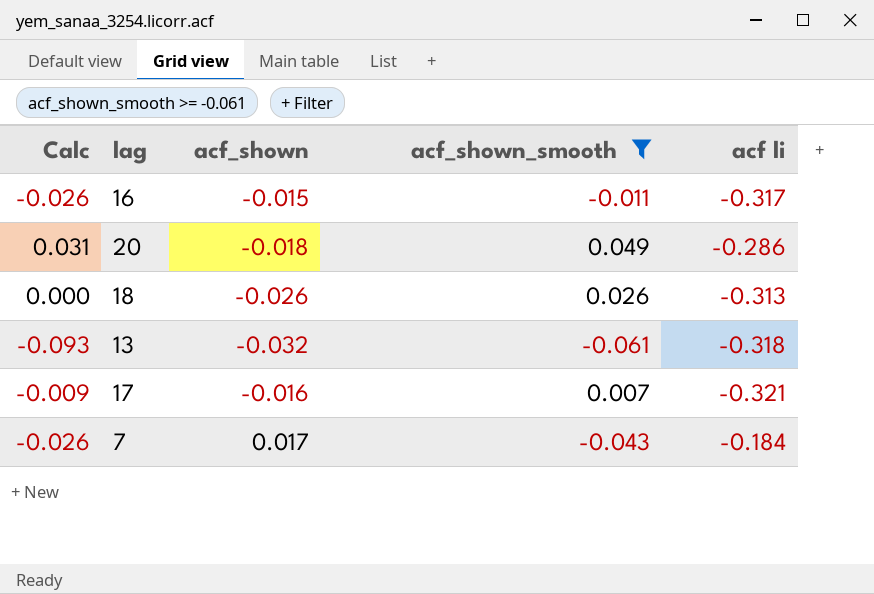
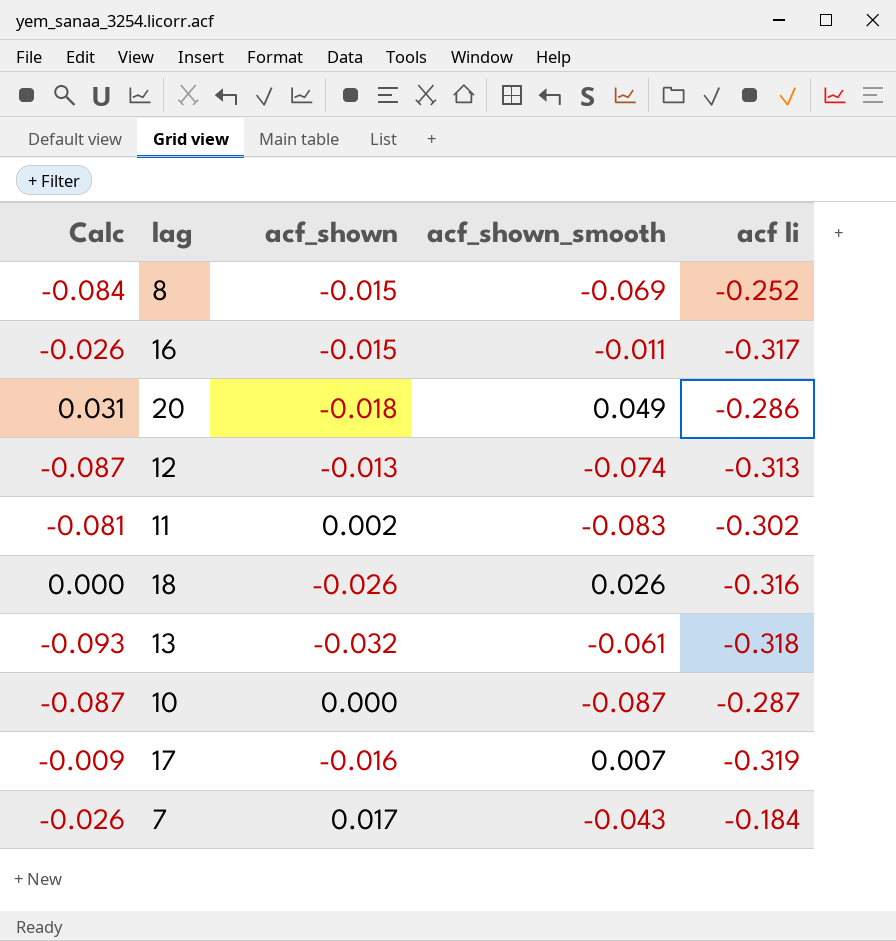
filter: acf_shown_smooth >= -0.061 -> none
18 | acf li: -0.313 -> -0.316
17 | acf li: -0.321 -> -0.319

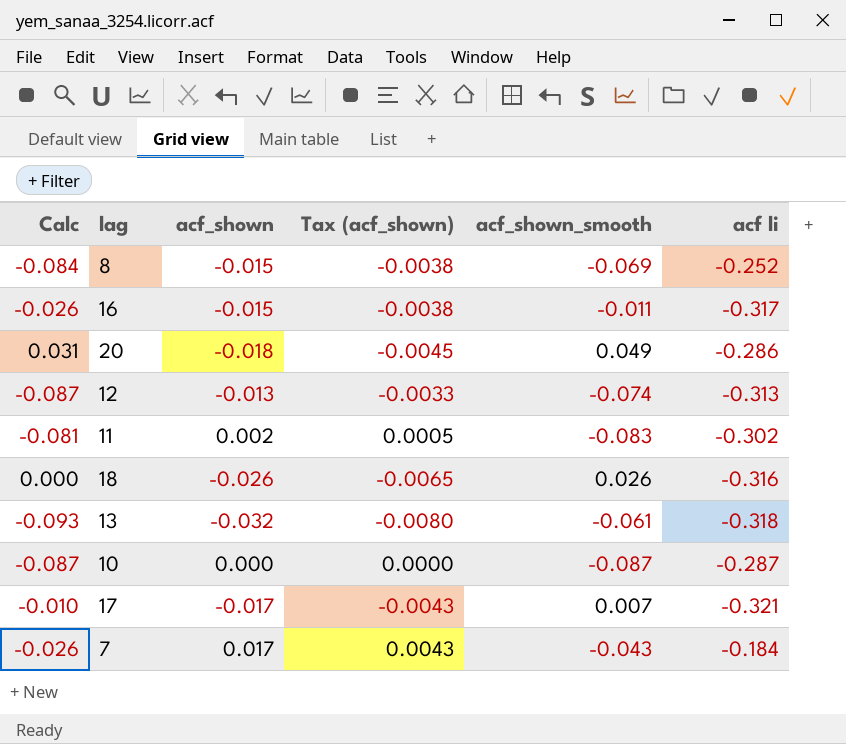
column Tax (acf_shown) | formula: none -> [acf_shown] * 0.25
17 | Calc: -0.009 -> -0.010
17 | acf_shown: -0.016 -> -0.017
17 | acf li: -0.319 -> -0.321

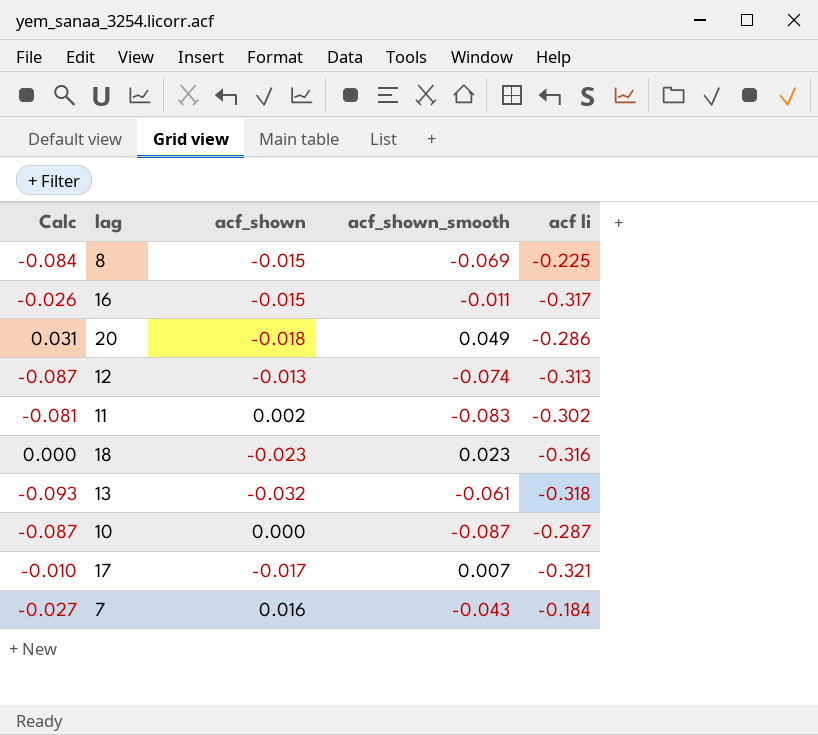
column Tax (acf_shown) | formula: [acf_shown] * 0.25 -> none
8 | acf li: -0.252 -> -0.225
18 | acf_shown: -0.026 -> -0.023
18 | acf_shown_smooth: 0.026 -> 0.023
7 | Calc: -0.026 -> -0.027
7 | acf_shown: 0.017 -> 0.016

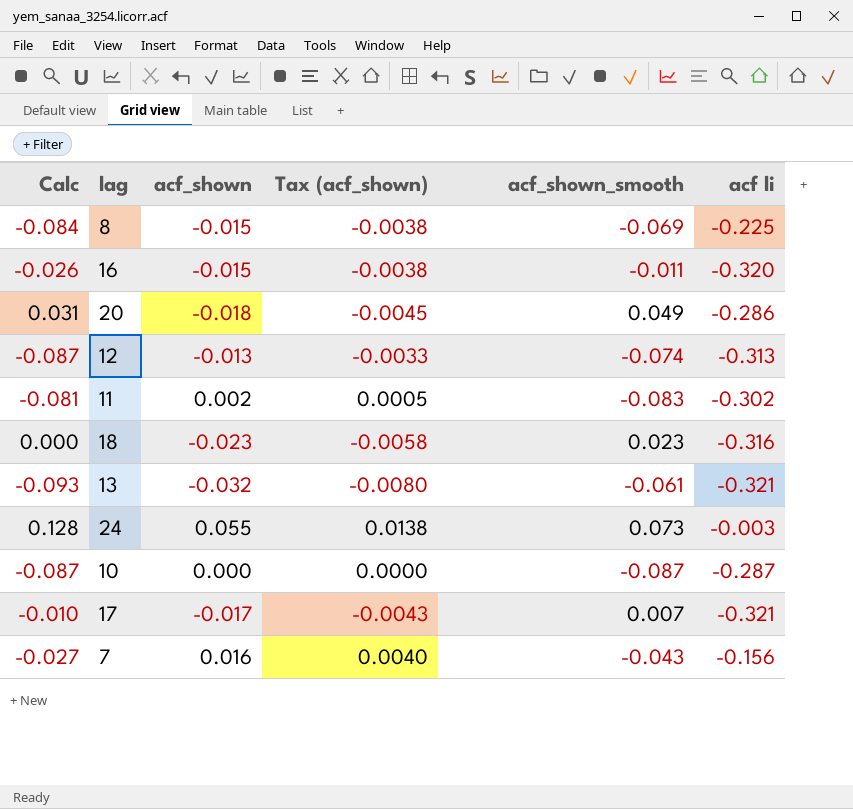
column Tax (acf_shown) | formula: none -> [acf_shown] * 0.25
16 | acf li: -0.317 -> -0.320
13 | acf li: -0.318 -> -0.321
row 24: none -> 0.128 | 0.055 | 0.0138 | 0.073 | -0.003
7 | acf li: -0.184 -> -0.156

